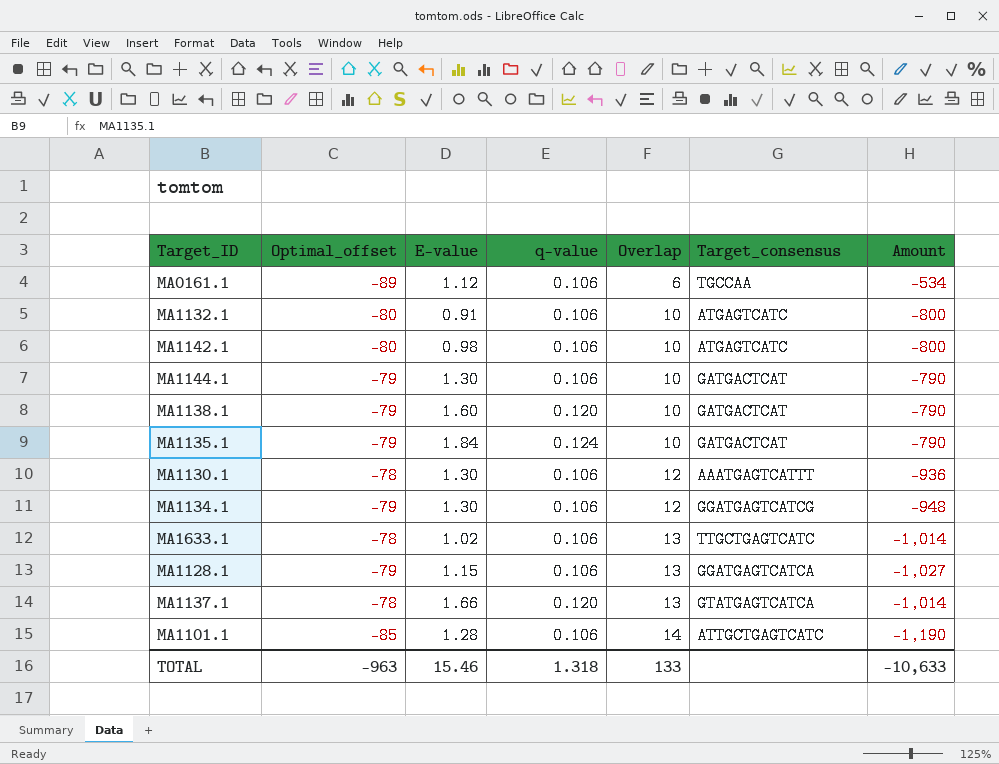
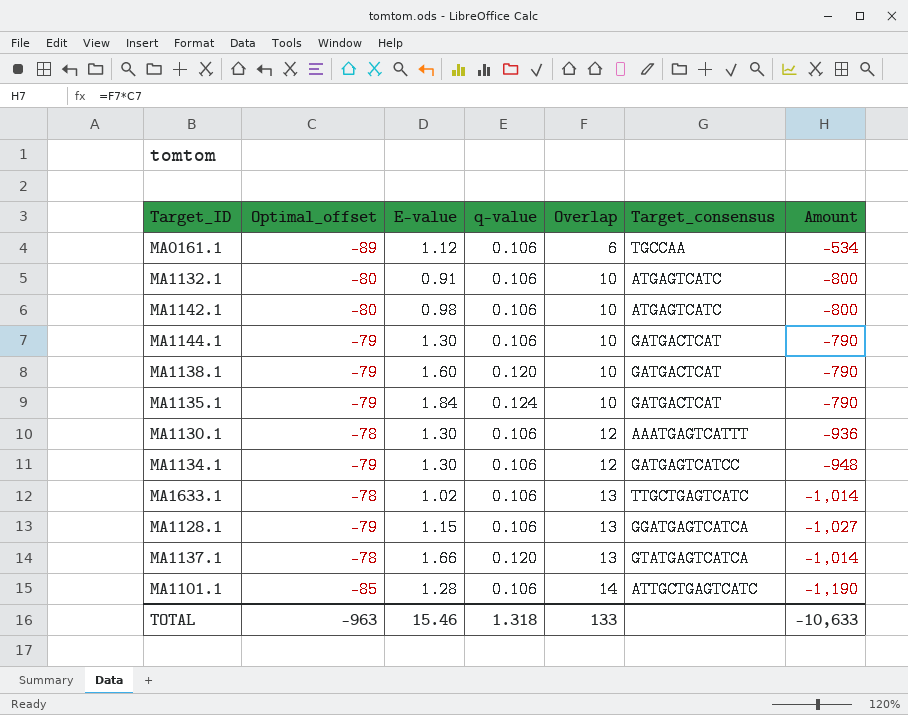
MA1134.1 | Target_consensus: GGATGAGTCATCG -> GATGAGTCATCC

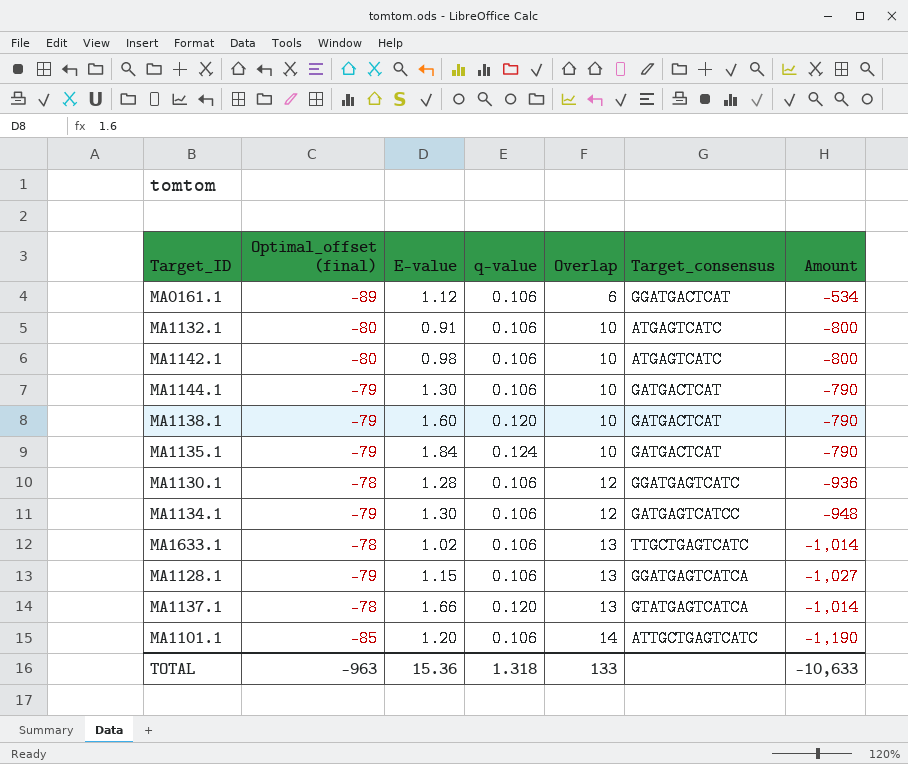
column name: Optimal_offset -> Optimal_offset (final)
MA0161.1 | Target_consensus: TGCCAA -> GGATGACTCAT
MA1130.1 | E-value: 1.30 -> 1.28
MA1130.1 | Target_consensus: AAATGAGTCATTT -> GGATGAGTCATC
MA1101.1 | E-value: 1.28 -> 1.20
TOTAL | E-value: 15.46 -> 15.36

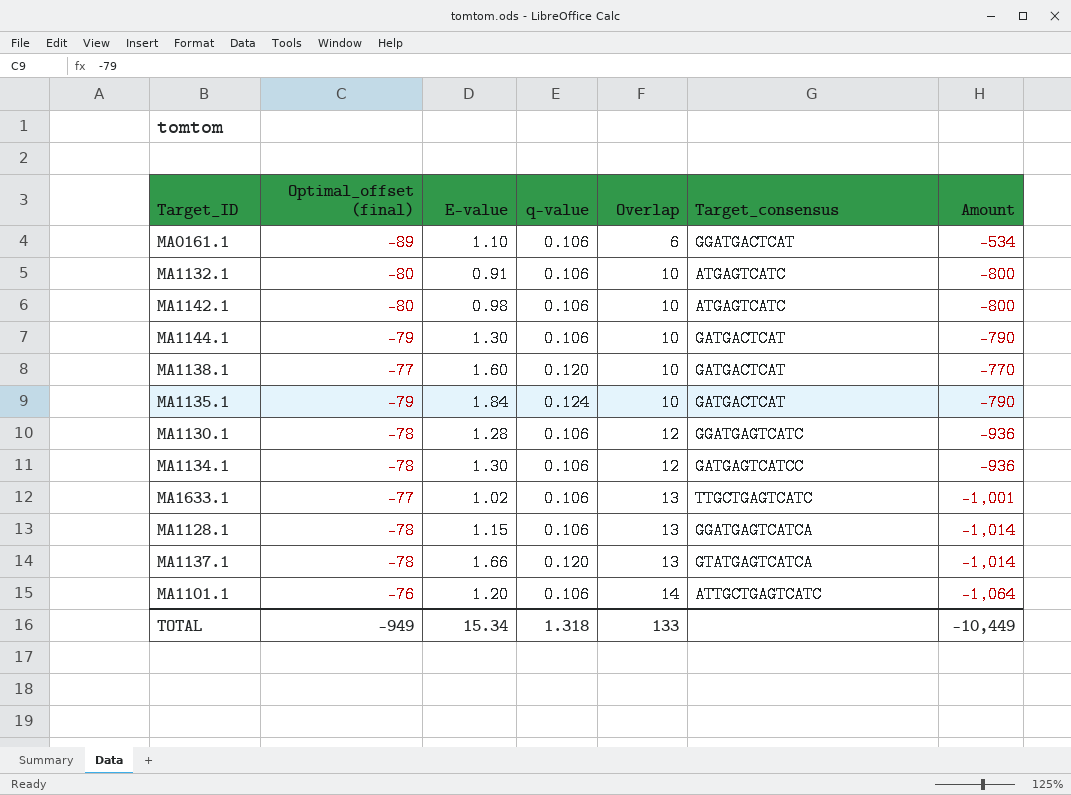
MA0161.1 | E-value: 1.12 -> 1.10
MA1138.1 | Optimal_offset (final): -79 -> -77
MA1138.1 | Amount: -790 -> -770
MA1134.1 | Optimal_offset (final): -79 -> -78
MA1134.1 | Amount: -948 -> -936
MA1633.1 | Optimal_offset (final): -78 -> -77
MA1633.1 | Amount: -1,014 -> -1,001
MA1128.1 | Optimal_offset (final): -79 -> -78
MA1128.1 | Amount: -1,027 -> -1,014
MA1101.1 | Optimal_offset (final): -85 -> -76
MA1101.1 | Amount: -1,190 -> -1,064
TOTAL | Optimal_offset (final): -963 -> -949
TOTAL | E-value: 15.36 -> 15.34
TOTAL | Amount: -10,633 -> -10,449

